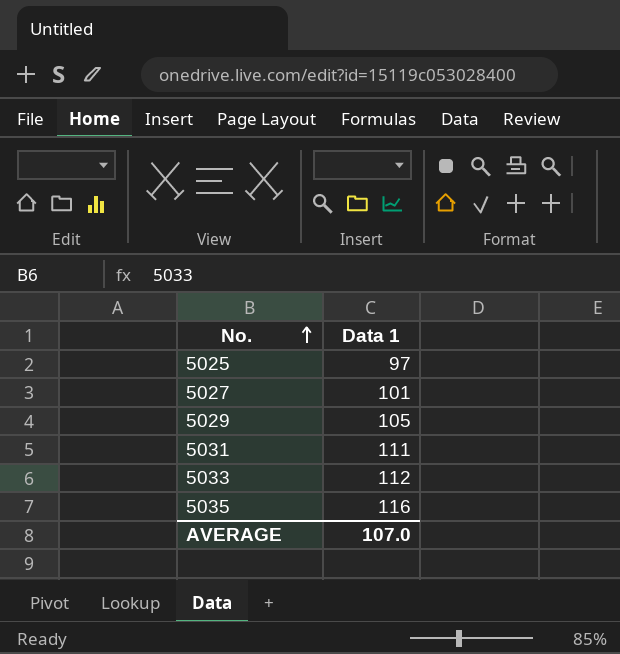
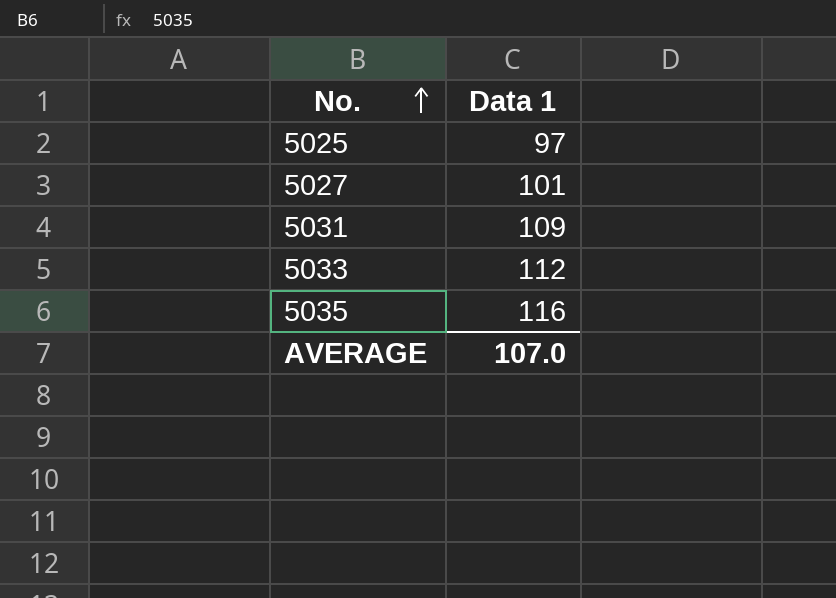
row 5029: 105 -> none
5031 | Data 1: 111 -> 109

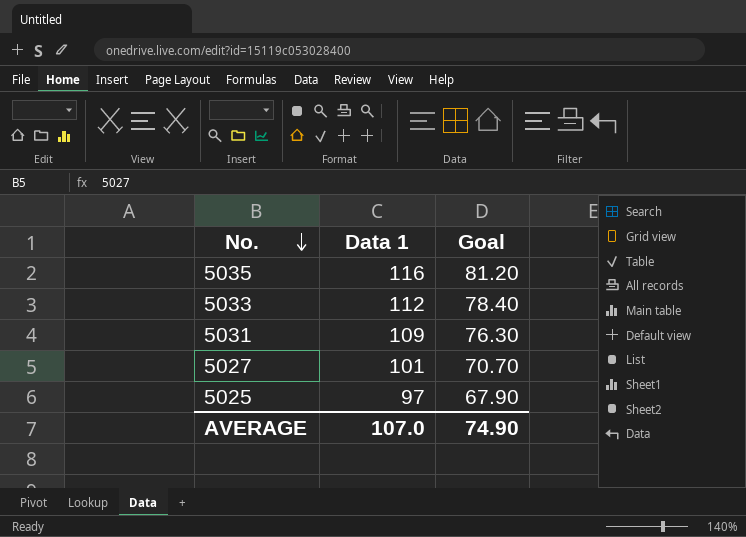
row order: No. ascending -> No. descending
column Goal | formula: none -> [Data 1] * 0.7

